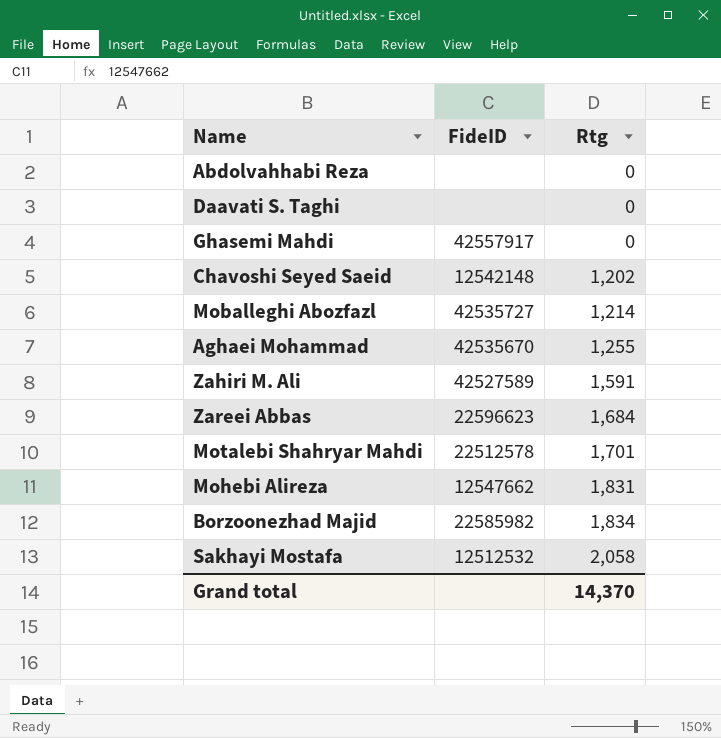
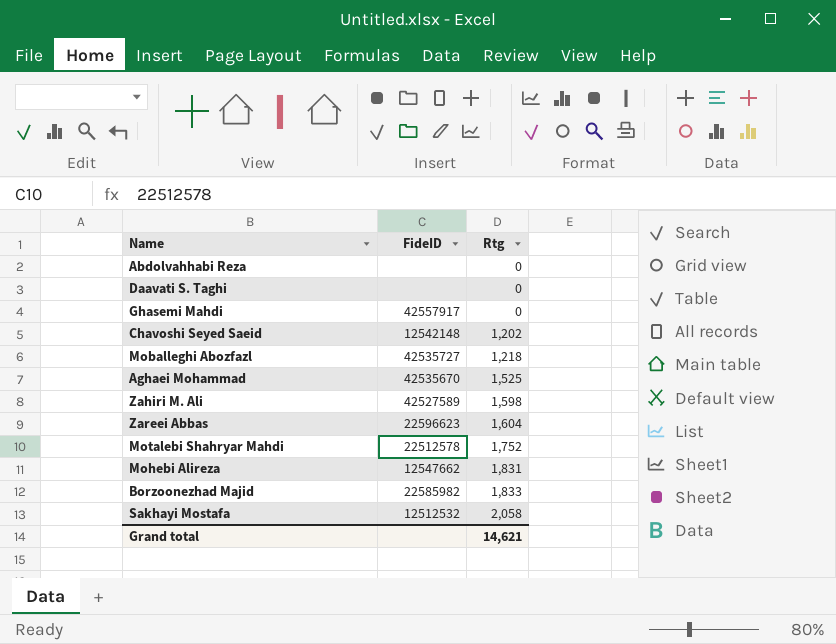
Moballeghi Abozfazl | Rtg: 1,214 -> 1,218
Aghaei Mohammad | Rtg: 1,255 -> 1,525
Zahiri M. Ali | Rtg: 1,591 -> 1,598
Zareei Abbas | Rtg: 1,684 -> 1,604
Motalebi Shahryar Mahdi | Rtg: 1,701 -> 1,752
Borzoonezhad Majid | Rtg: 1,834 -> 1,833
Grand total | Rtg: 14,370 -> 14,621

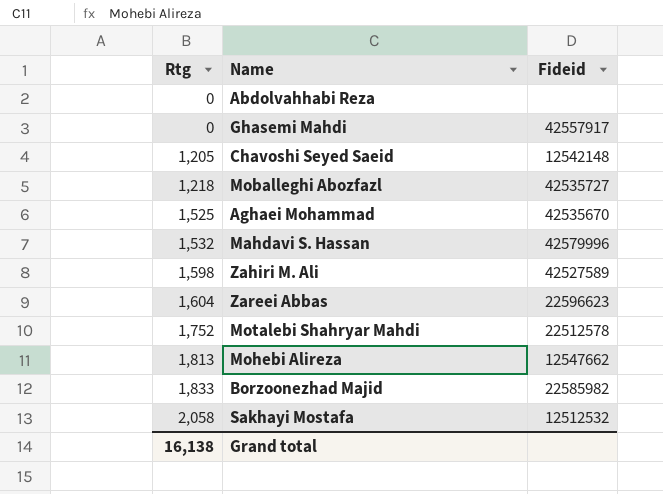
column Rtg | position: 3 -> 1
column name: FideID -> Fideid
row Daavati S. Taghi: none | 0 -> none
Chavoshi Seyed Saeid | Rtg: 1,202 -> 1,205
row Mahdavi S. Hassan: none -> 1,532 | 42579996
Mohebi Alireza | Rtg: 1,831 -> 1,813
Grand total | Rtg: 14,621 -> 16,138

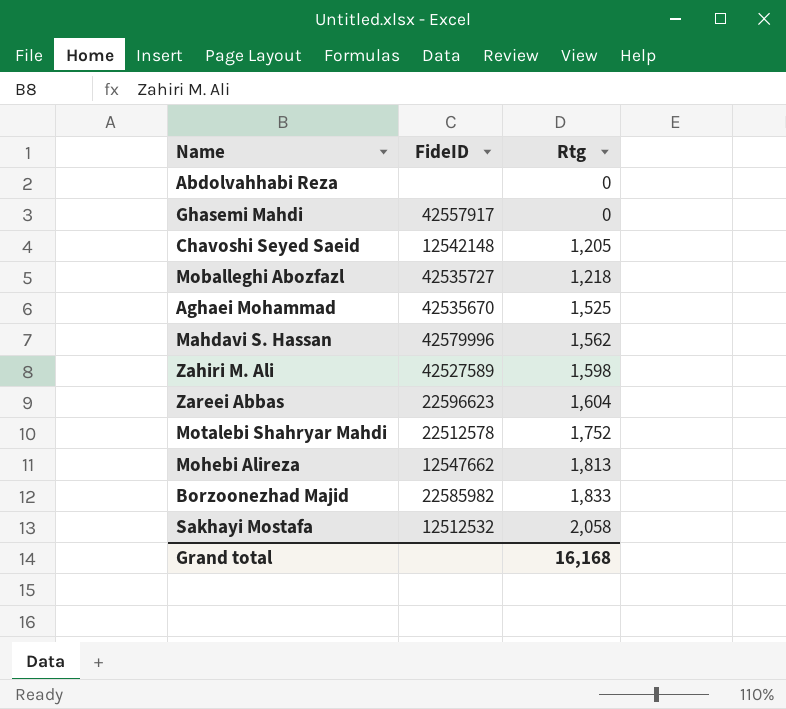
column name: Fideid -> FideID
column Rtg | position: 1 -> 3
Mahdavi S. Hassan | Rtg: 1,532 -> 1,562
Grand total | Rtg: 16,138 -> 16,168

